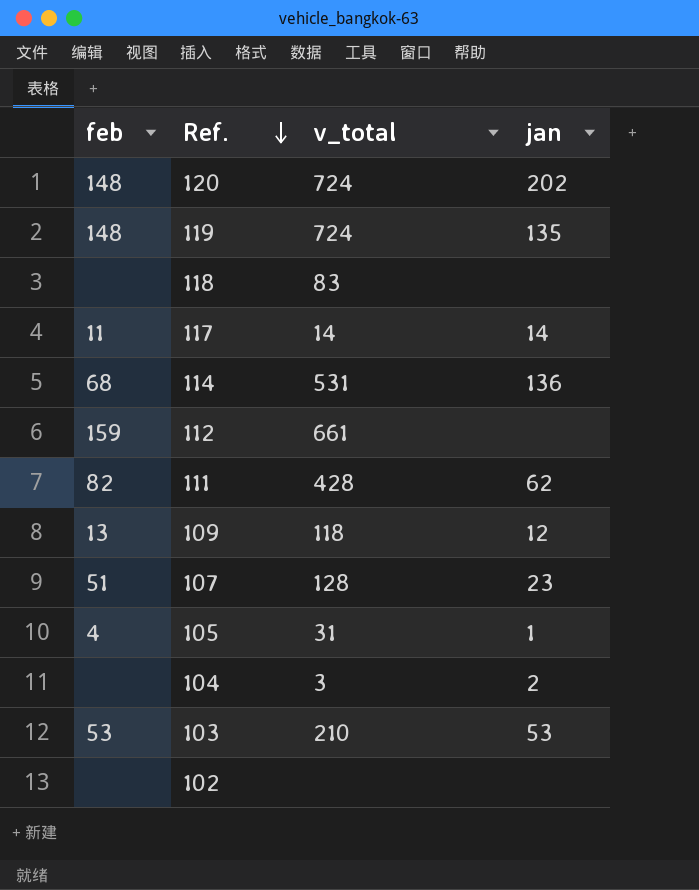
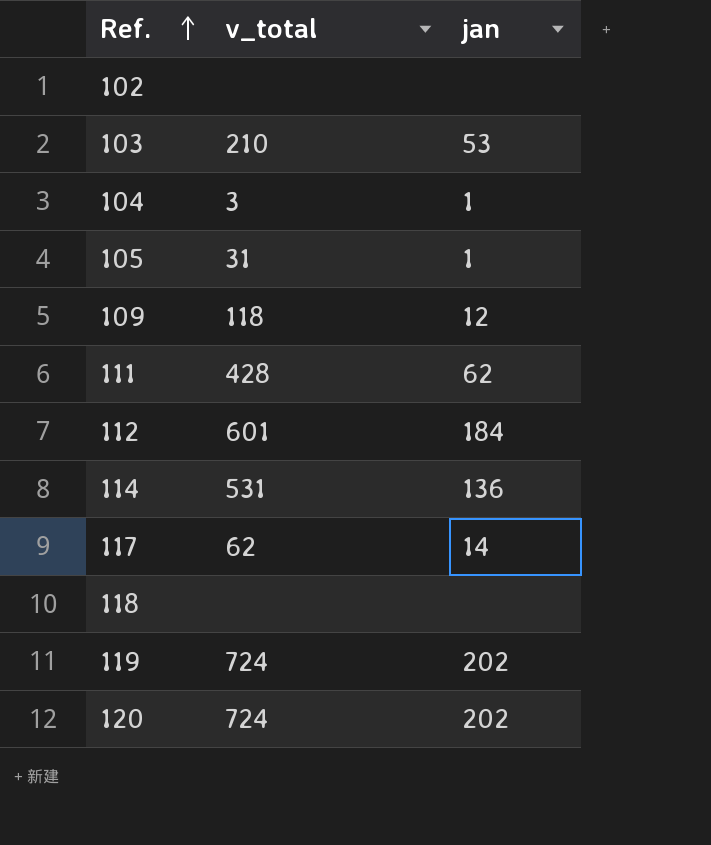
row order: Ref. descending -> Ref. ascending
column feb | position: 1 -> none
row 107: 51 | 128 | 23 -> none
104 | jan: 2 -> 1
112 | v_total: 661 -> 601
112 | jan: none -> 184
117 | v_total: 14 -> 62
118 | v_total: 83 -> none
119 | jan: 135 -> 202

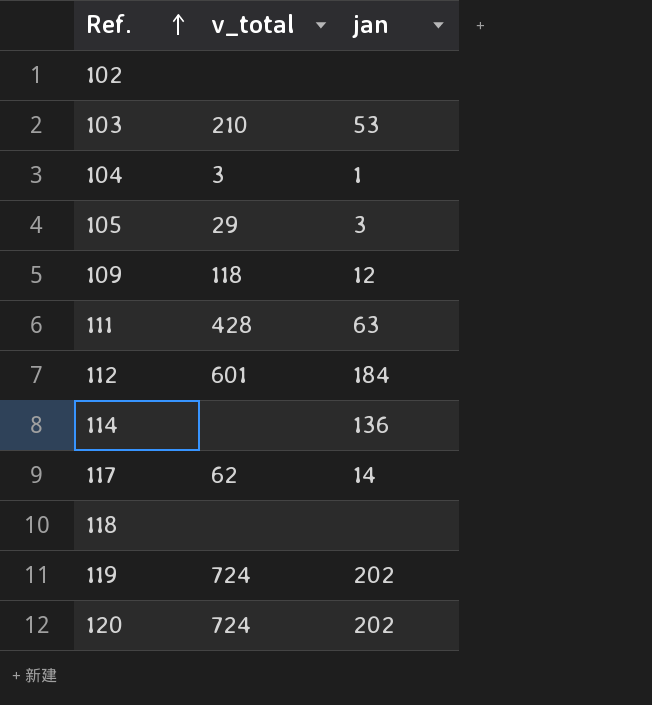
105 | v_total: 31 -> 29
105 | jan: 1 -> 3
111 | jan: 62 -> 63
114 | v_total: 531 -> none

